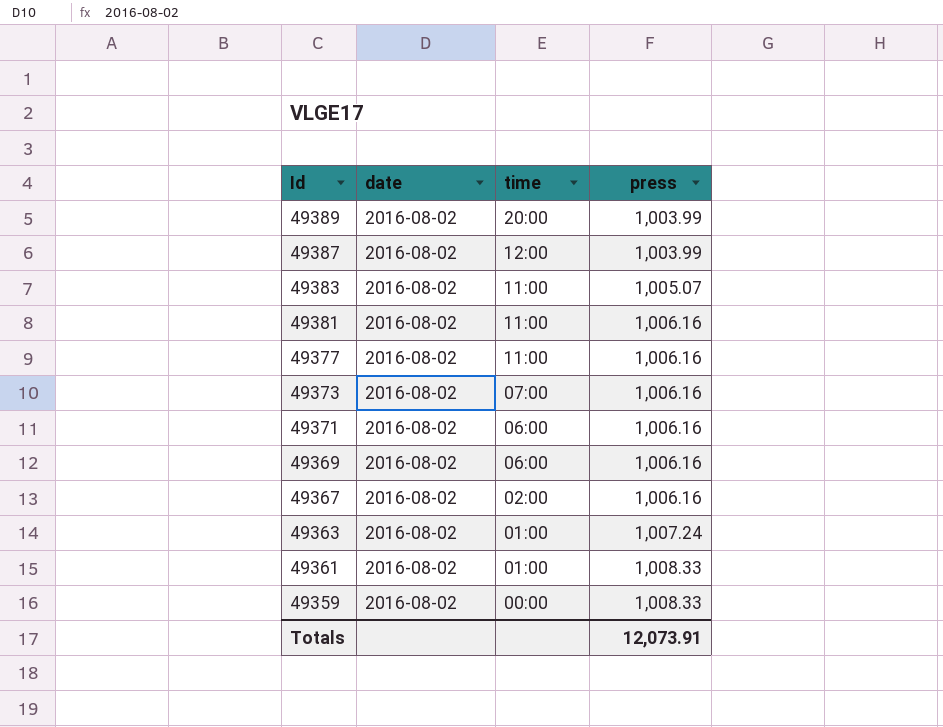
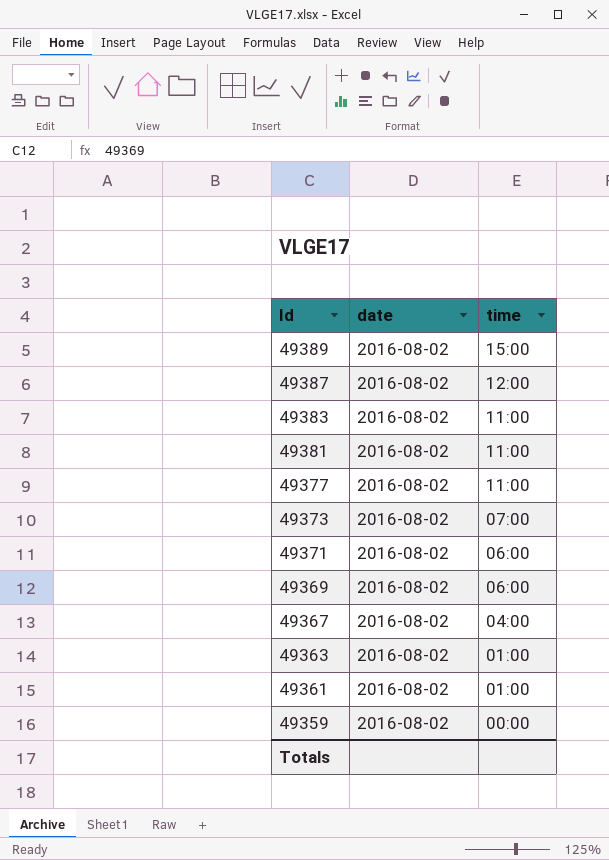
column press | position: 4 -> none
49389 | time: 20:00 -> 15:00
49367 | time: 02:00 -> 04:00

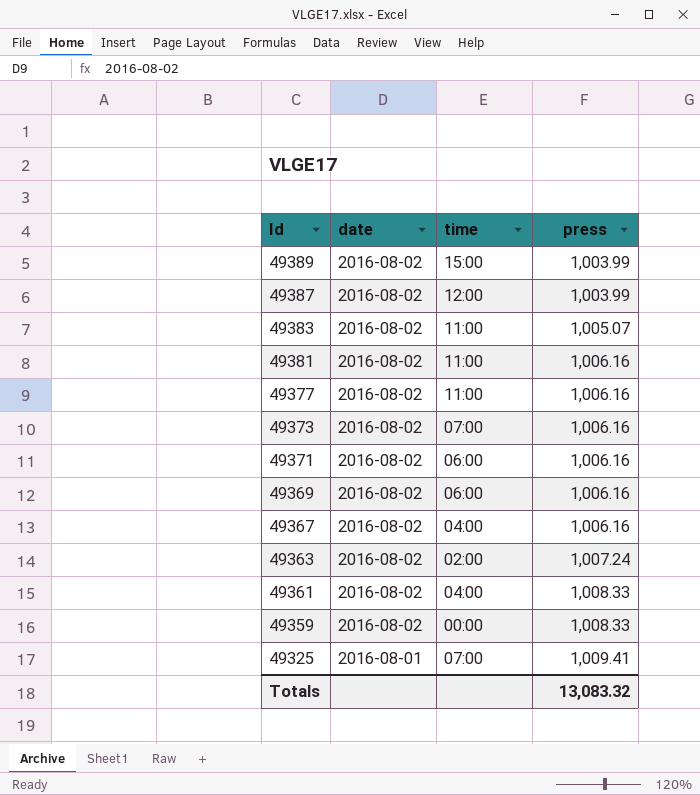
column press | position: none -> 4
49363 | time: 01:00 -> 02:00
49361 | time: 01:00 -> 04:00
row 49325: none -> 2016-08-01 | 07:00 | 1,009.41

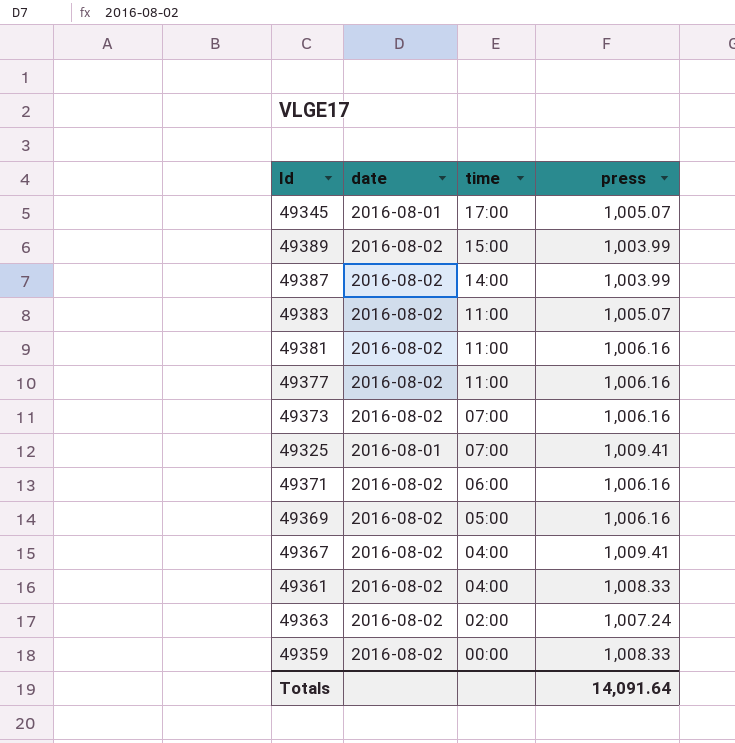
row order: Id descending -> time descending
row 49345: none -> 2016-08-01 | 17:00 | 1,005.07
49387 | time: 12:00 -> 14:00
49369 | time: 06:00 -> 05:00
49367 | press: 1,006.16 -> 1,009.41
Totals | press: 13,083.32 -> 14,091.64

